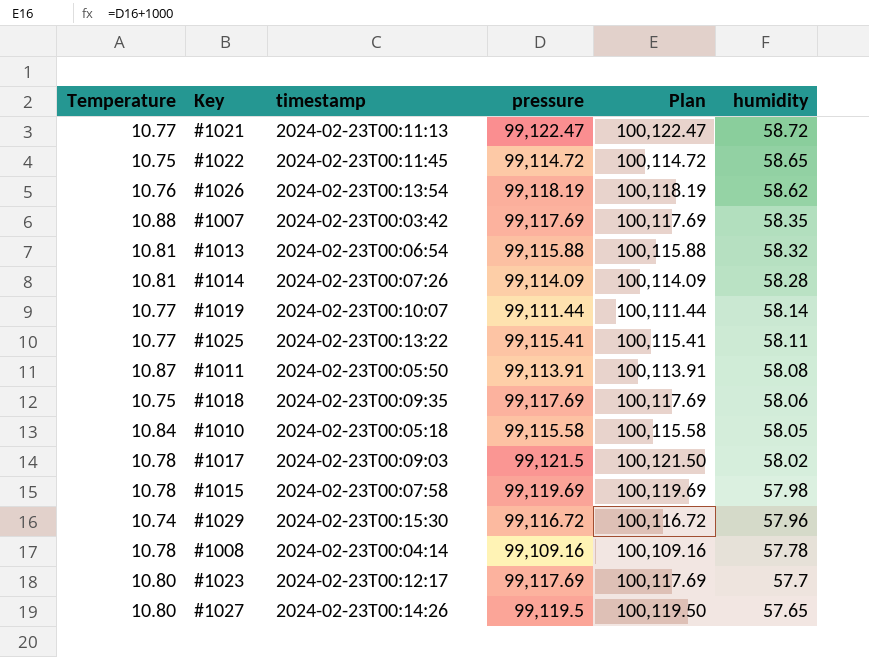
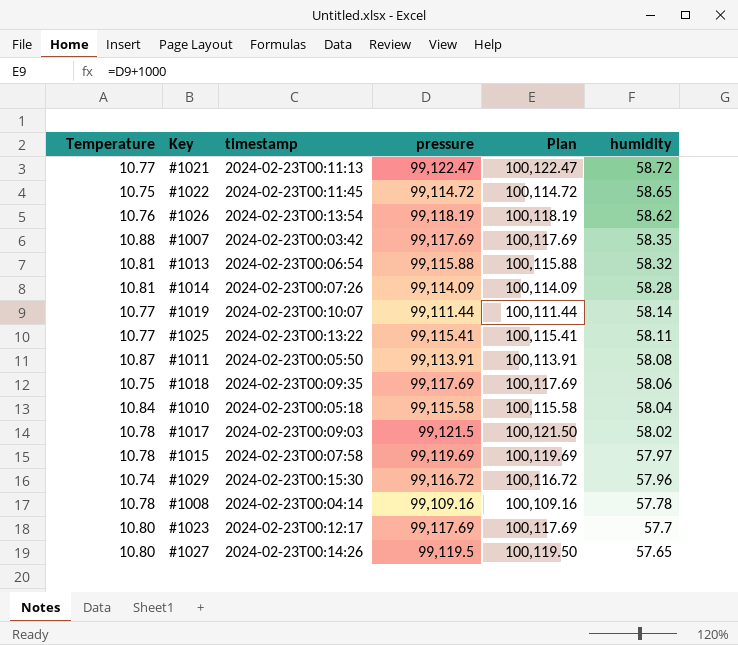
#1010 | humidity: 58.05 -> 58.04
#1015 | humidity: 57.98 -> 57.97

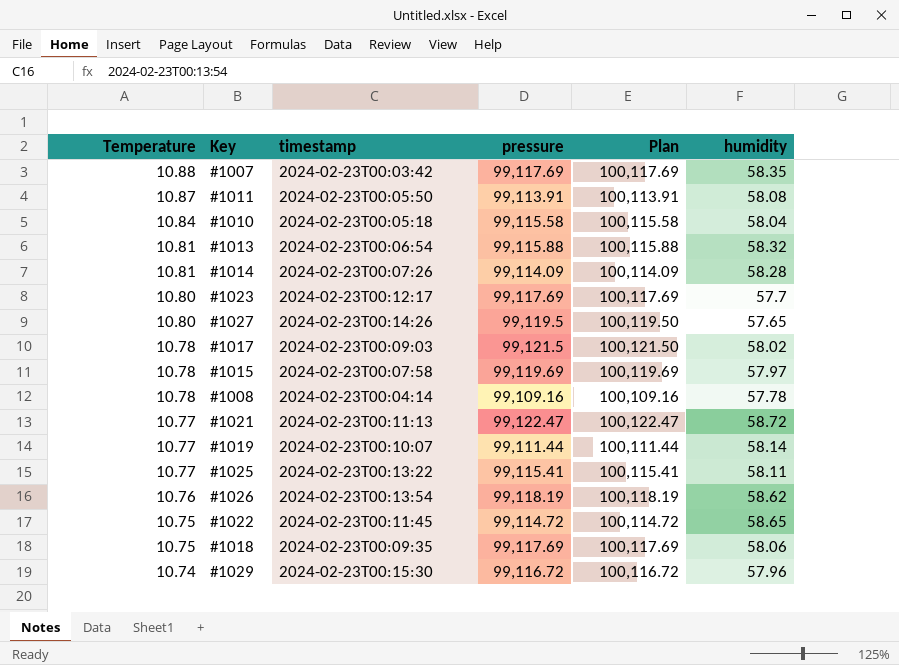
row order: humidity descending -> Temperature descending

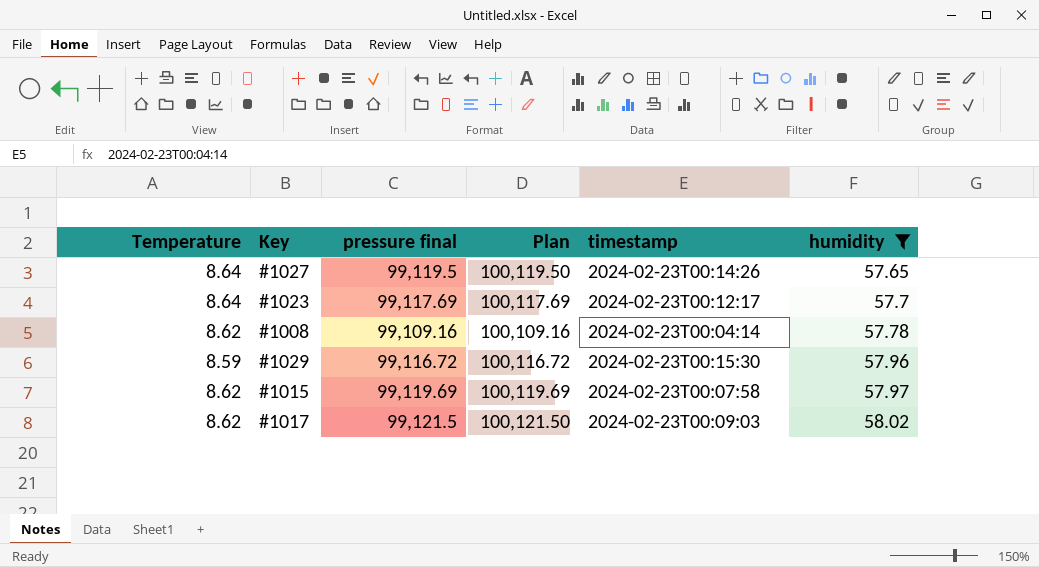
filter: none -> humidity <= 58.02
row order: Temperature descending -> humidity ascending
column name: pressure -> pressure final
column timestamp | position: 3 -> 5
#1027 | Temperature: 10.80 -> 8.64
#1023 | Temperature: 10.80 -> 8.64
#1008 | Temperature: 10.78 -> 8.62
#1029 | Temperature: 10.74 -> 8.59
#1015 | Temperature: 10.78 -> 8.62
#1017 | Temperature: 10.78 -> 8.62

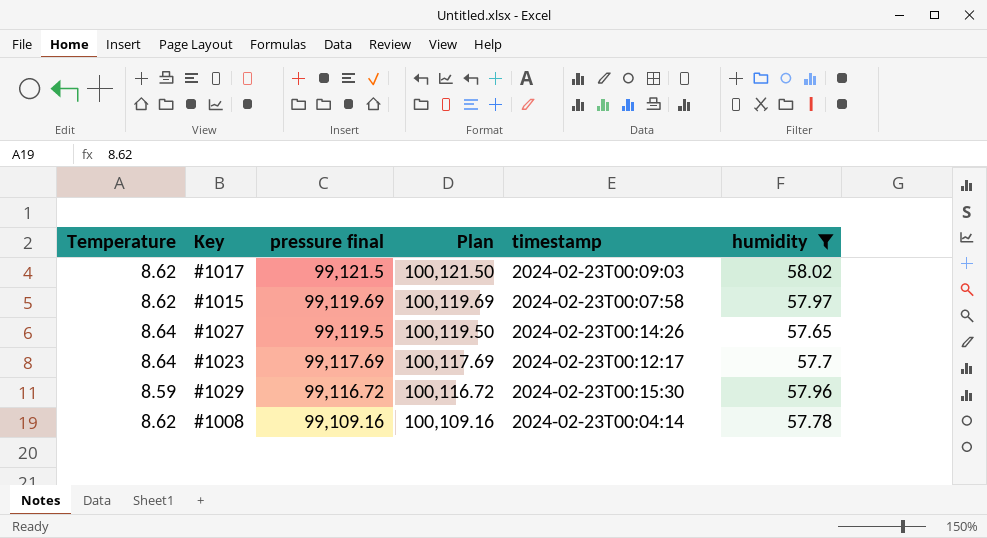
row order: humidity ascending -> pressure final descending

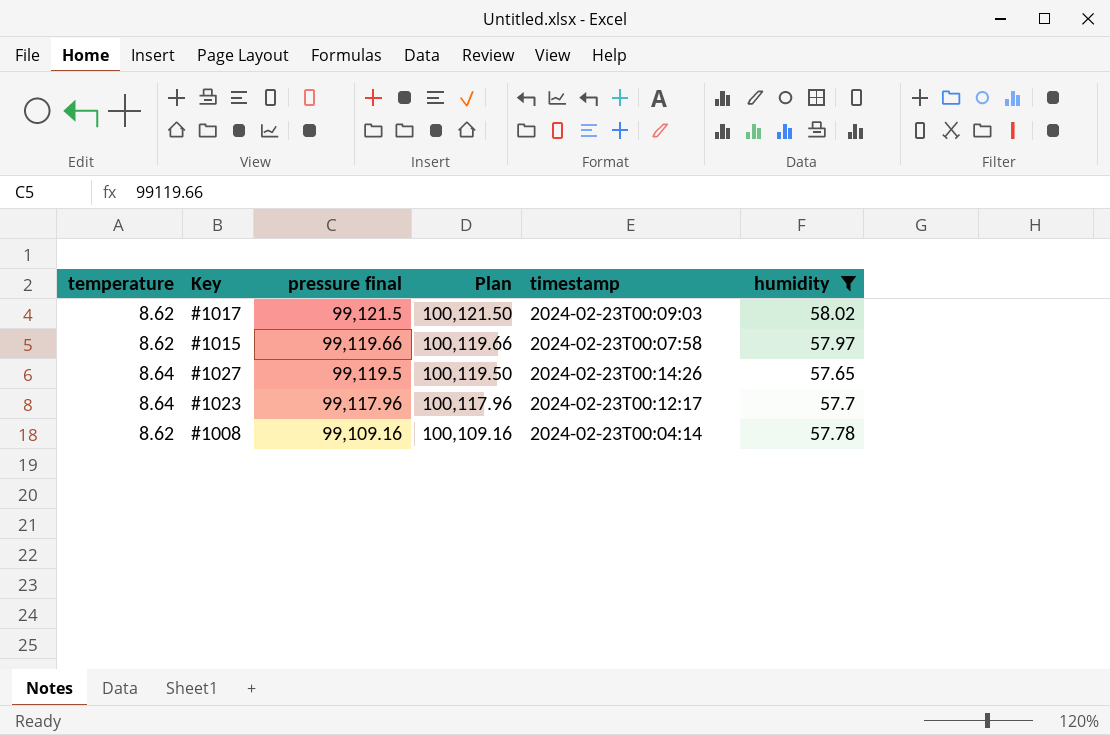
column name: Temperature -> temperature
row #1029: 8.59 | 99,116.72 | 100,116.72 | 2024-02-23T00:15:30 | 57.96 -> none
#1015 | pressure final: 99,119.69 -> 99,119.66
#1015 | Plan: 100,119.69 -> 100,119.66
#1023 | pressure final: 99,117.69 -> 99,117.96
#1023 | Plan: 100,117.69 -> 100,117.96

